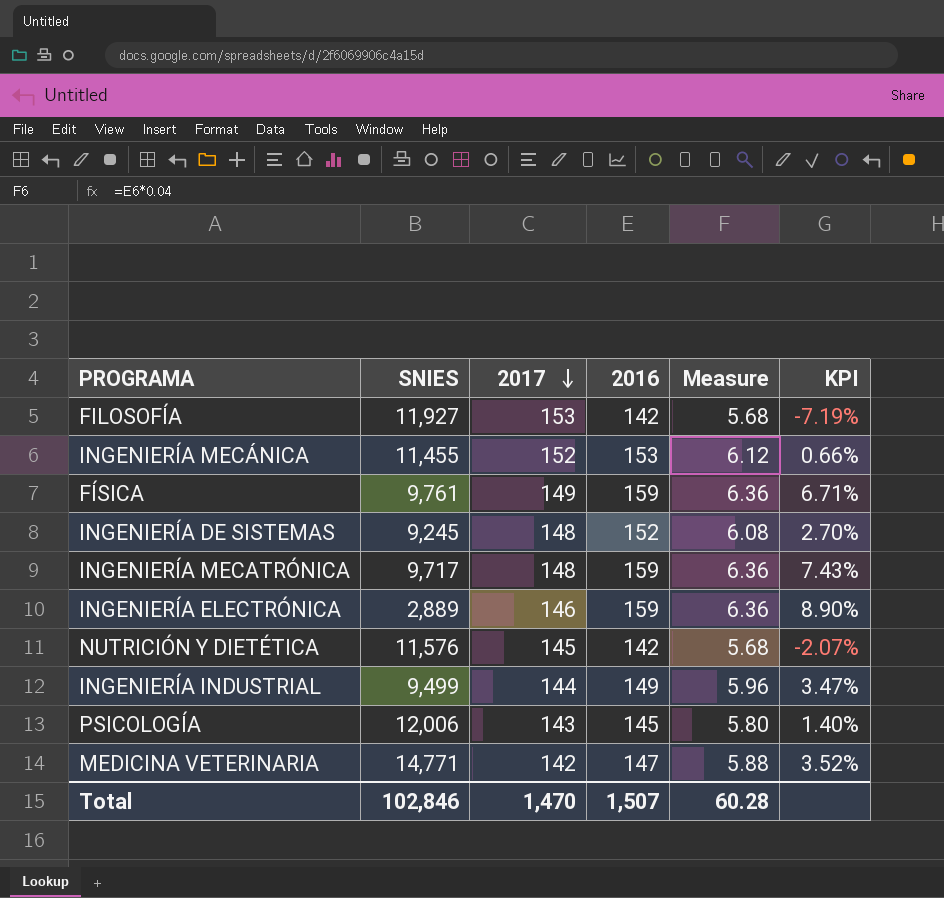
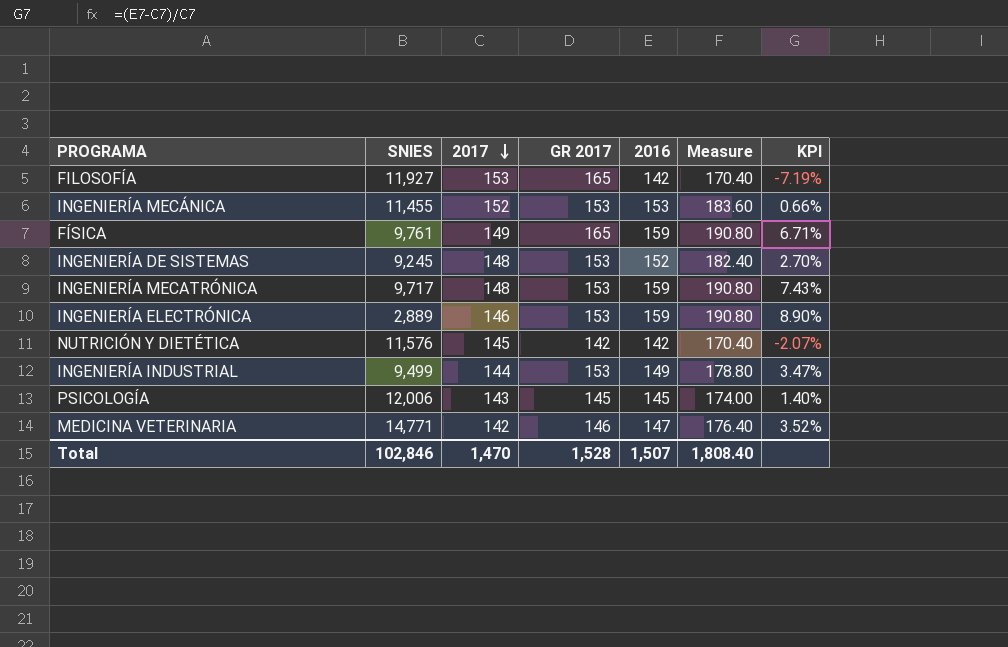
column GR 2017 | position: none -> 4
column Measure | formula: [2016] * 0.04 -> [2016] * 1.2
Total | Measure: 60.28 -> 1,808.40

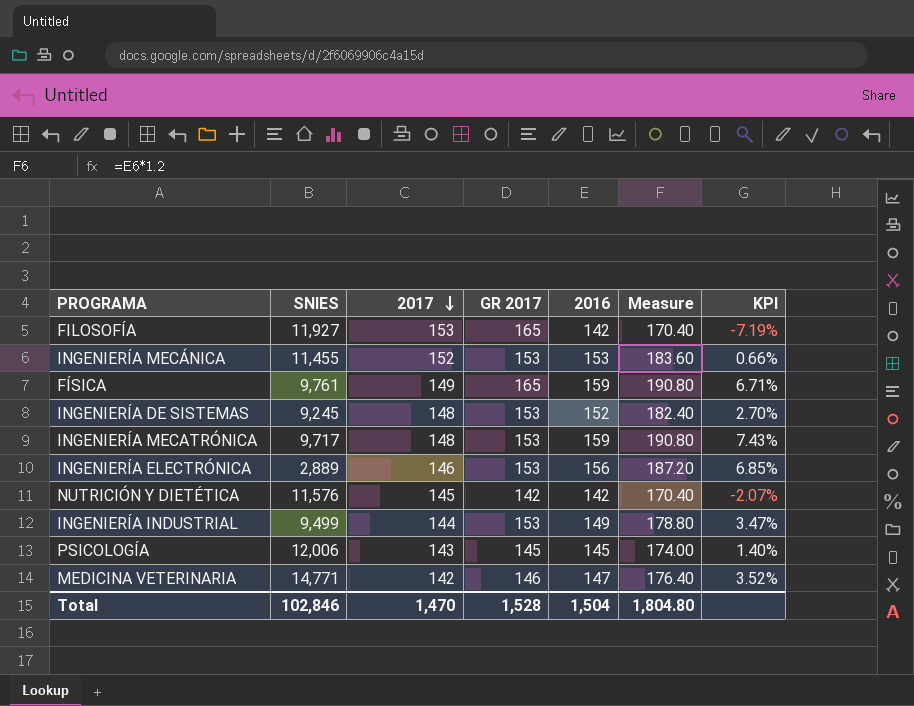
INGENIERÍA ELECTRÓNICA | 2016: 159 -> 156
INGENIERÍA ELECTRÓNICA | Measure: 190.80 -> 187.20
INGENIERÍA ELECTRÓNICA | KPI: 8.90% -> 6.85%
Total | 2016: 1,507 -> 1,504
Total | Measure: 1,808.40 -> 1,804.80

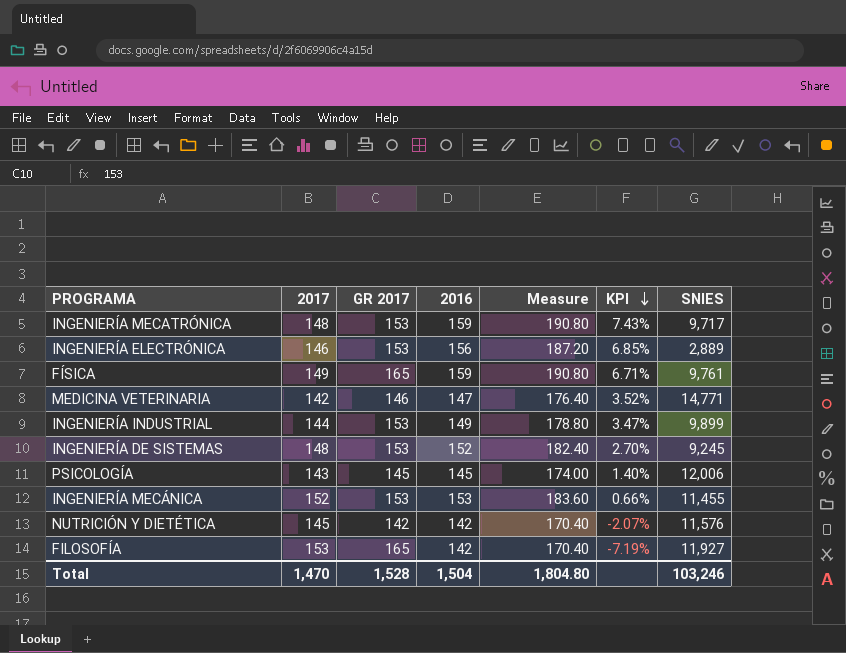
row order: 2017 descending -> KPI descending
column SNIES | position: 2 -> 7
INGENIERÍA INDUSTRIAL | SNIES: 9,499 -> 9,899
Total | SNIES: 102,846 -> 103,246

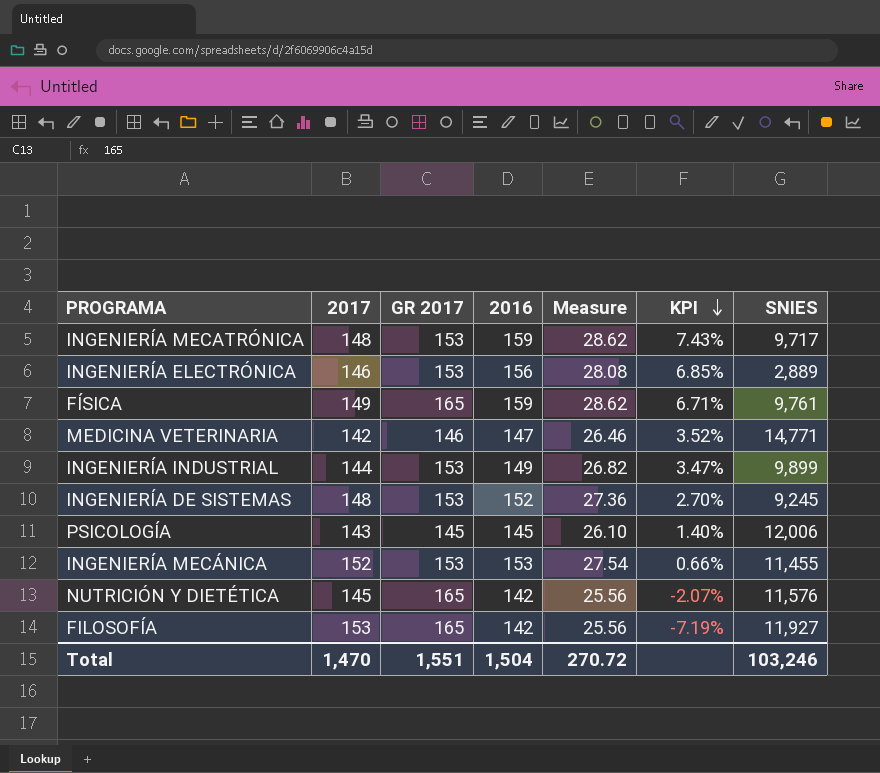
column Measure | formula: [2016] * 1.2 -> [2016] * 0.18
NUTRICIÓN Y DIETÉTICA | GR 2017: 142 -> 165
Total | GR 2017: 1,528 -> 1,551
Total | Measure: 1,804.80 -> 270.72

